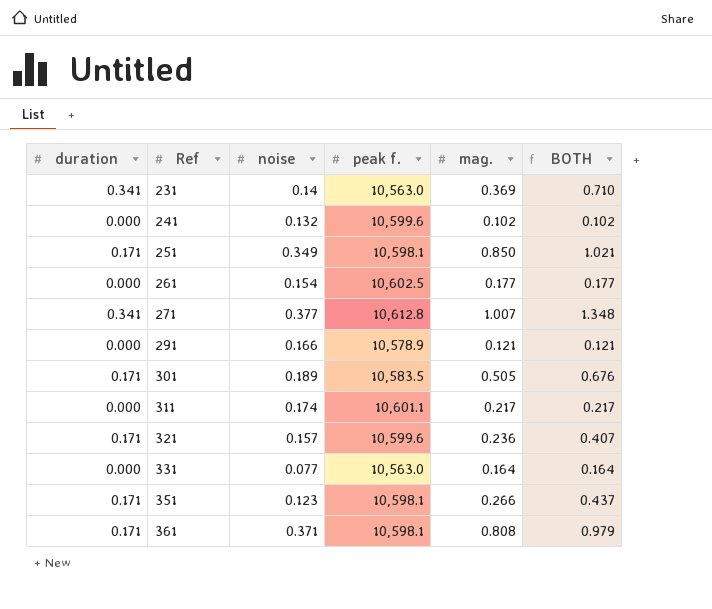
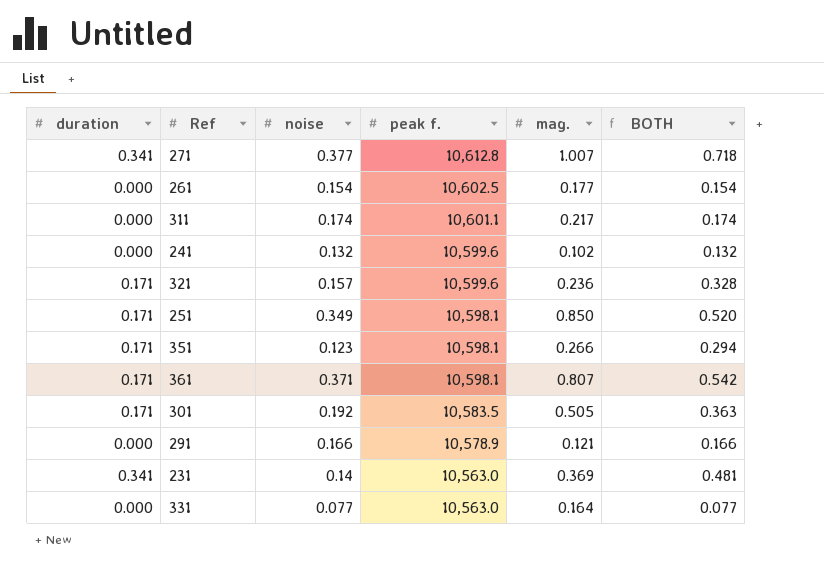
row order: Ref ascending -> peak f. descending
column BOTH | formula: [duration] + [mag.] -> [duration] + [noise]
361 | mag.: 0.808 -> 0.807
301 | noise: 0.189 -> 0.192

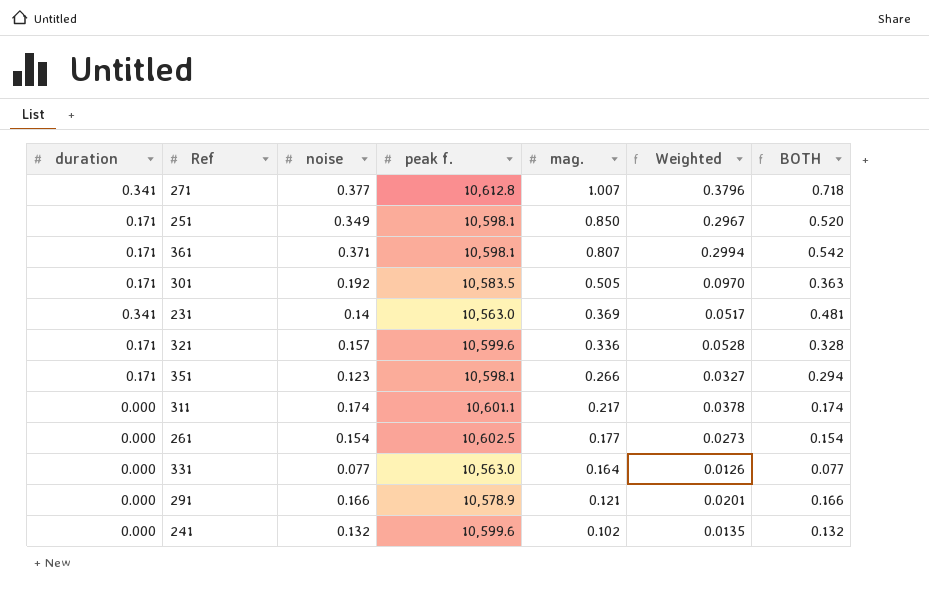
row order: peak f. descending -> mag. descending
column Weighted | formula: none -> [noise] * [mag.]
321 | mag.: 0.236 -> 0.336

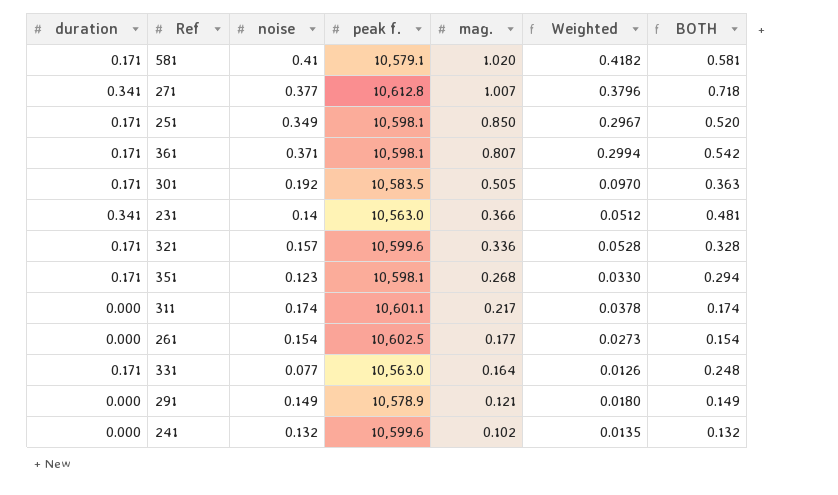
row 581: none -> 0.171 | 0.41 | 10,579.1 | 1.020 | 0.4182 | 0.581
231 | mag.: 0.369 -> 0.366
231 | Weighted: 0.0517 -> 0.0512
351 | mag.: 0.266 -> 0.268
351 | Weighted: 0.0327 -> 0.0330
331 | duration: 0.000 -> 0.171
331 | BOTH: 0.077 -> 0.248
291 | noise: 0.166 -> 0.149
291 | Weighted: 0.0201 -> 0.0180
291 | BOTH: 0.166 -> 0.149

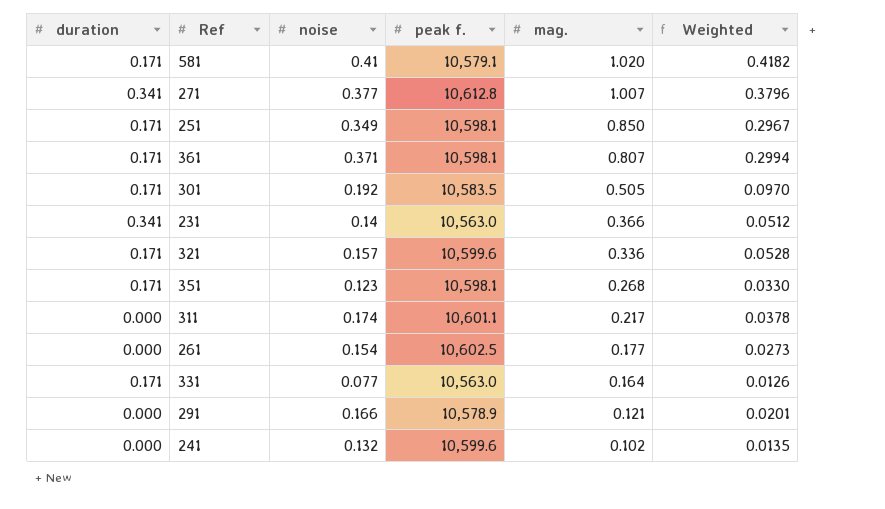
column BOTH | formula: [duration] + [noise] -> none
291 | noise: 0.149 -> 0.166
291 | Weighted: 0.0180 -> 0.0201

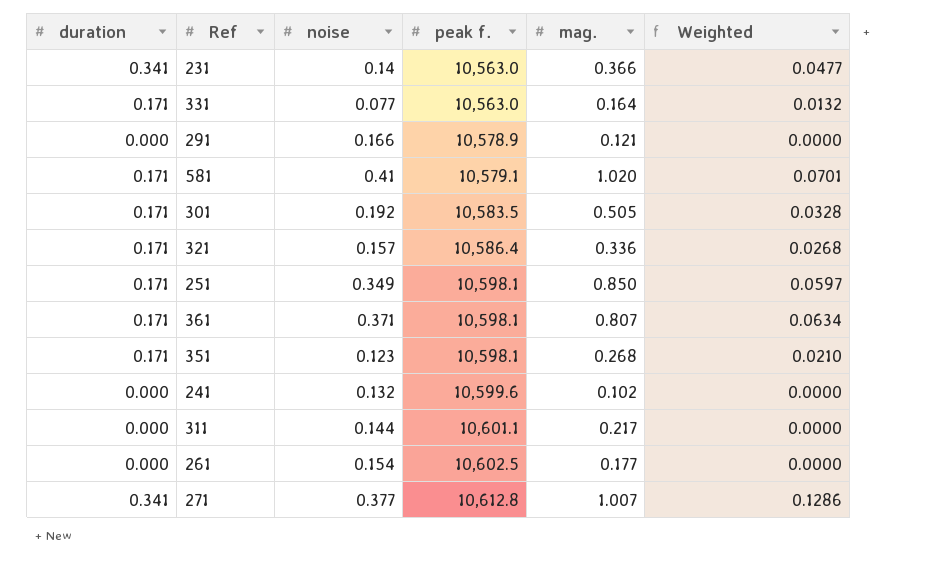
row order: mag. descending -> peak f. ascending
column Weighted | formula: [noise] * [mag.] -> [duration] * [noise]
321 | peak f.: 10,599.6 -> 10,586.4
311 | noise: 0.174 -> 0.144

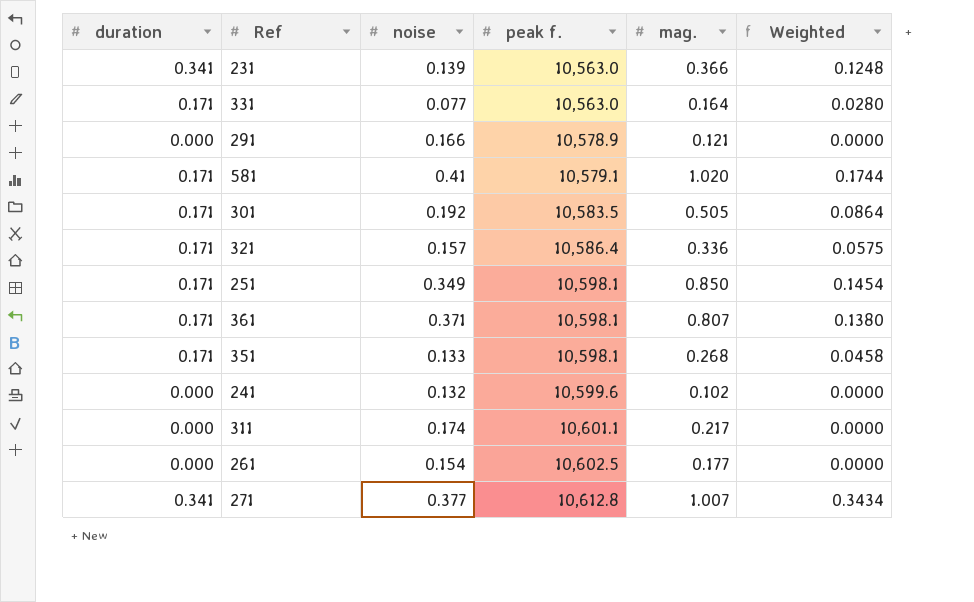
column Weighted | formula: [duration] * [noise] -> [duration] * [mag.]
231 | noise: 0.14 -> 0.139
351 | noise: 0.123 -> 0.133
311 | noise: 0.144 -> 0.174

